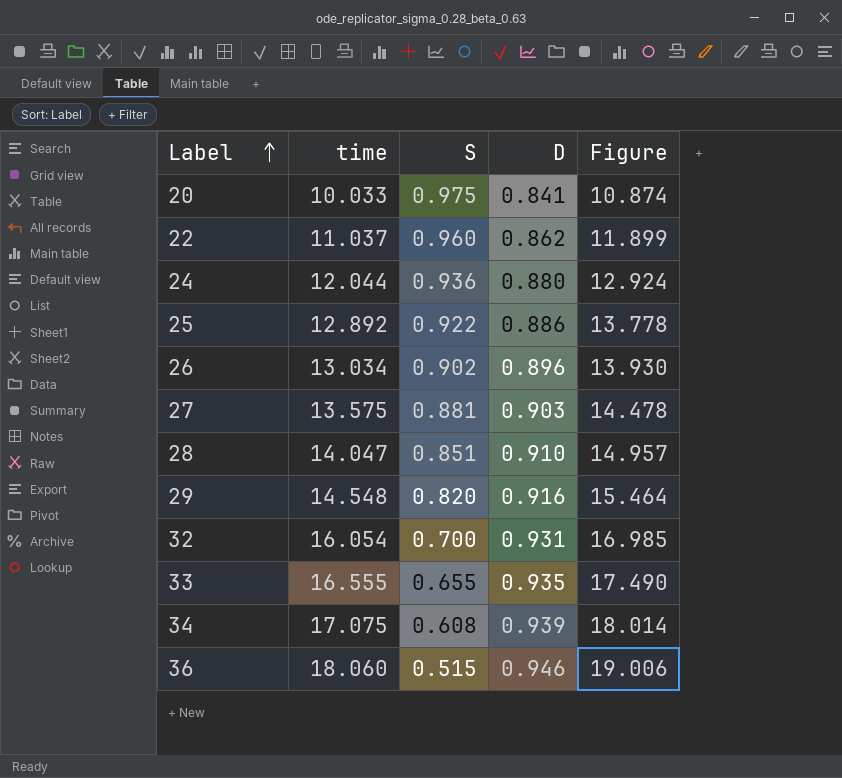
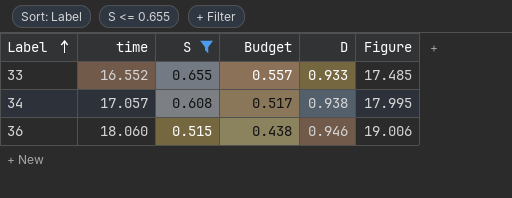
filter: none -> S <= 0.655
column Budget | formula: none -> [S] * 0.85
33 | time: 16.555 -> 16.552
33 | D: 0.935 -> 0.933
33 | Figure: 17.490 -> 17.485
34 | time: 17.075 -> 17.057
34 | D: 0.939 -> 0.938
34 | Figure: 18.014 -> 17.995

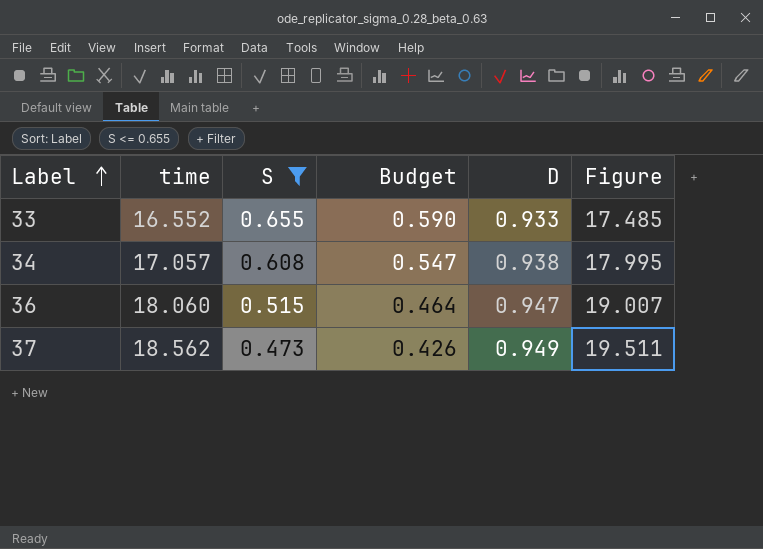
column Budget | formula: [S] * 0.85 -> [S] * 0.9
36 | D: 0.946 -> 0.947
36 | Figure: 19.006 -> 19.007
row 37: none -> 18.562 | 0.473 | 0.426 | 0.949 | 19.511

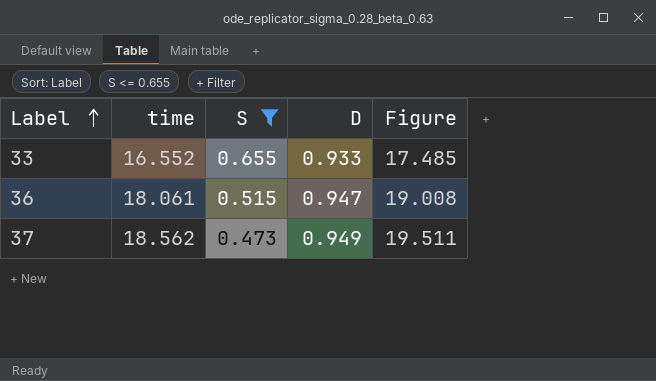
column Budget | formula: [S] * 0.9 -> none
row 34: 17.057 | 0.608 | 0.547 | 0.938 | 17.995 -> none
36 | time: 18.060 -> 18.061
36 | Figure: 19.007 -> 19.008

